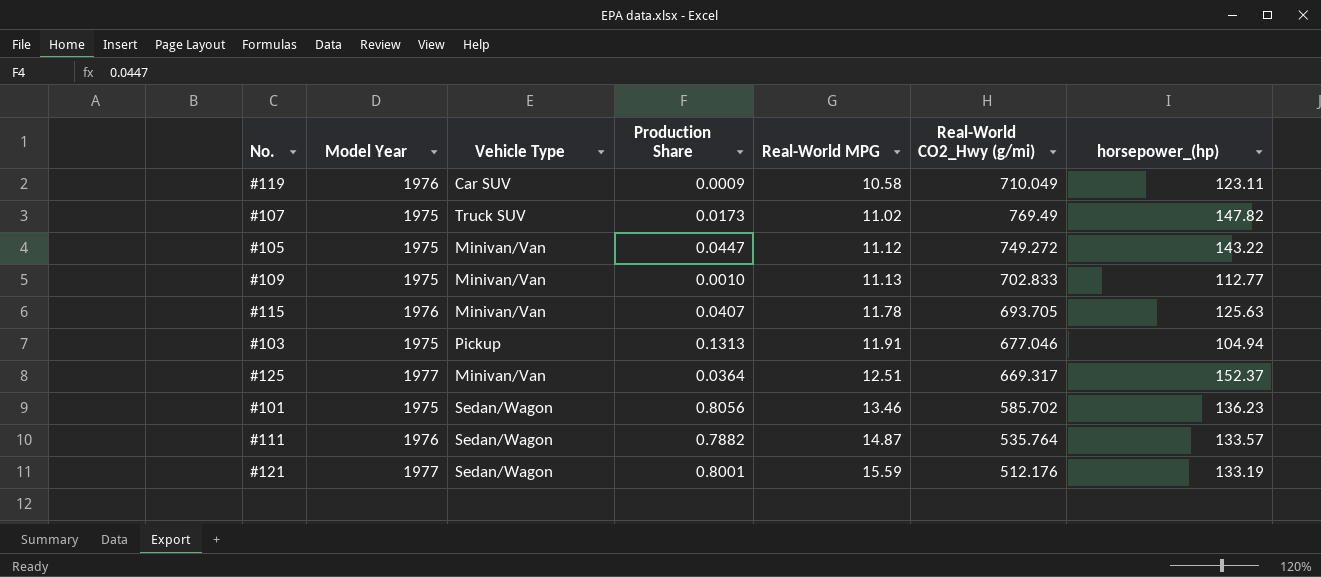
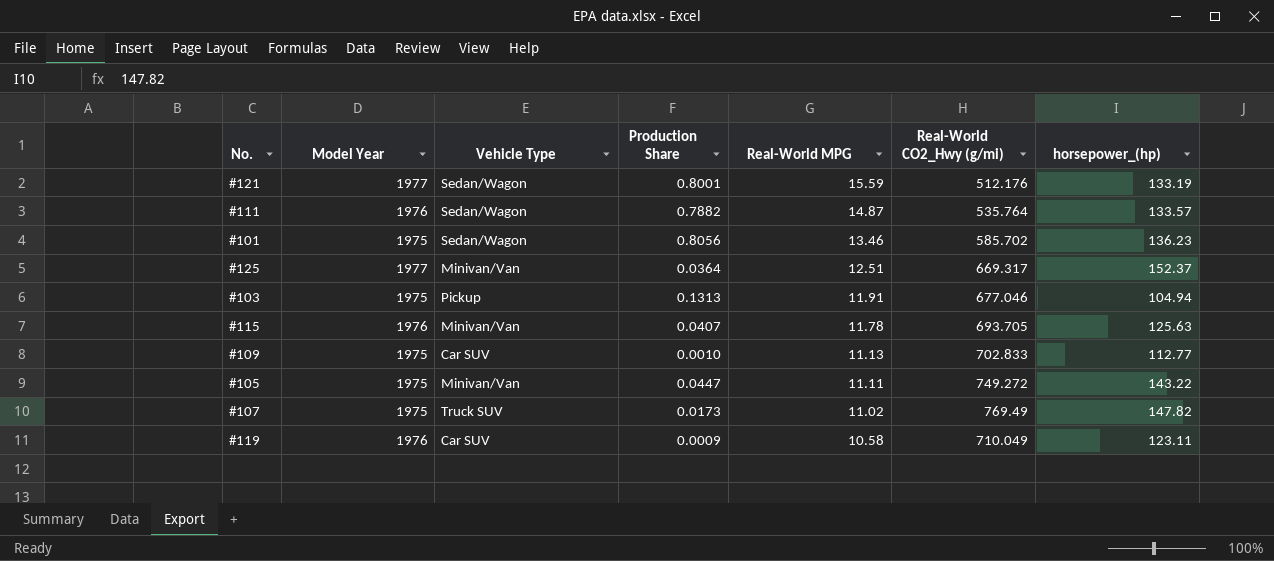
row order: Real-World MPG ascending -> Real-World MPG descending
#109 | Vehicle Type: Minivan/Van -> Car SUV
#105 | Real-World MPG: 11.12 -> 11.11

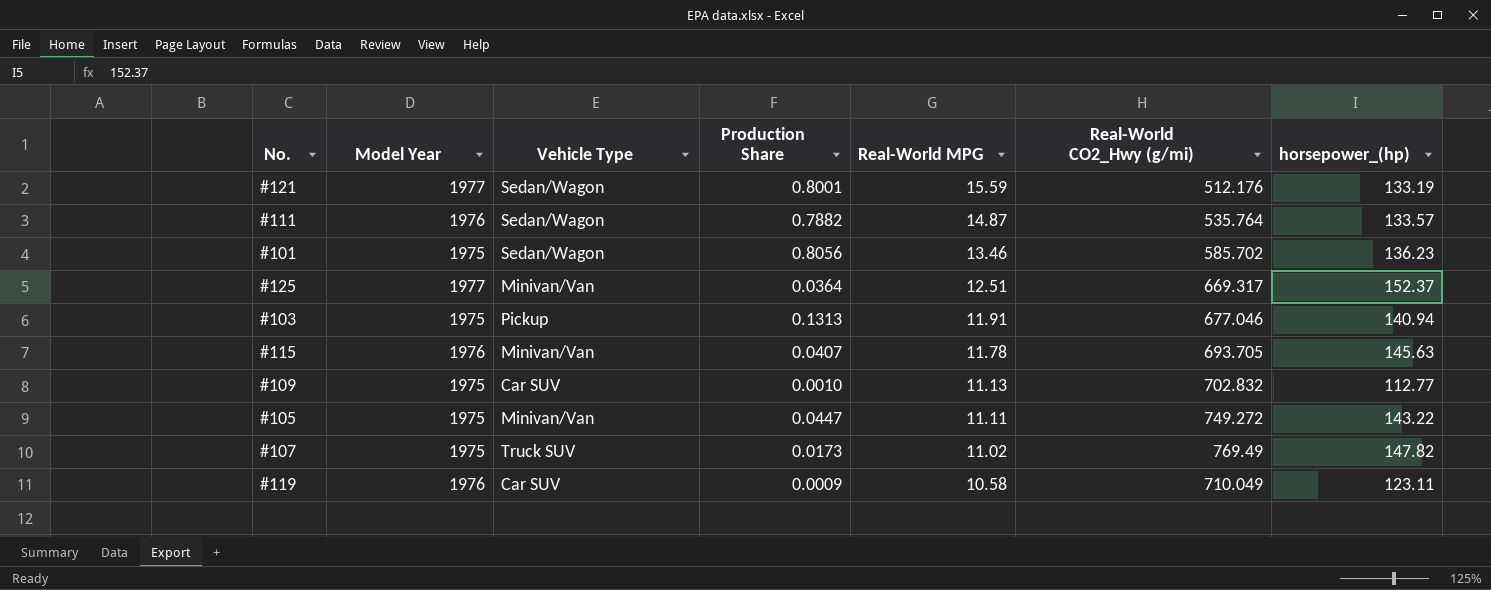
#103 | horsepower_(hp): 104.94 -> 140.94
#115 | horsepower_(hp): 125.63 -> 145.63
#109 | Real-World CO2_Hwy (g/mi): 702.833 -> 702.832

